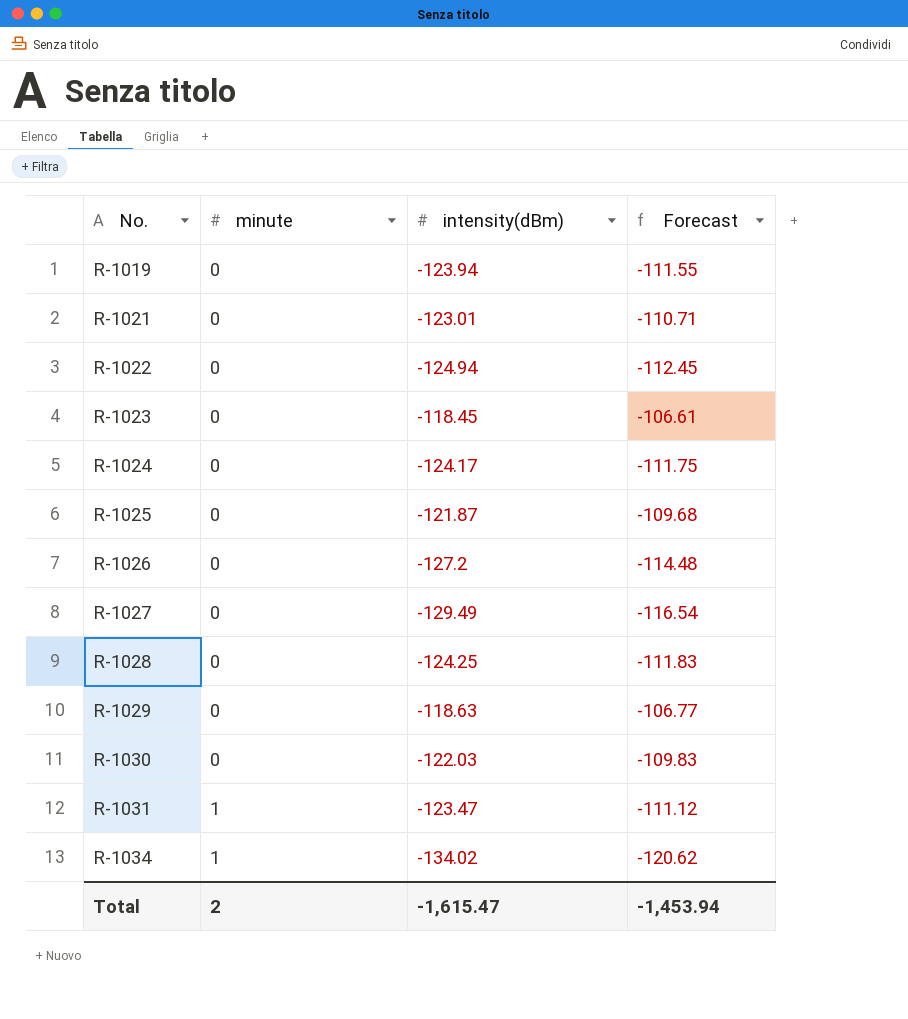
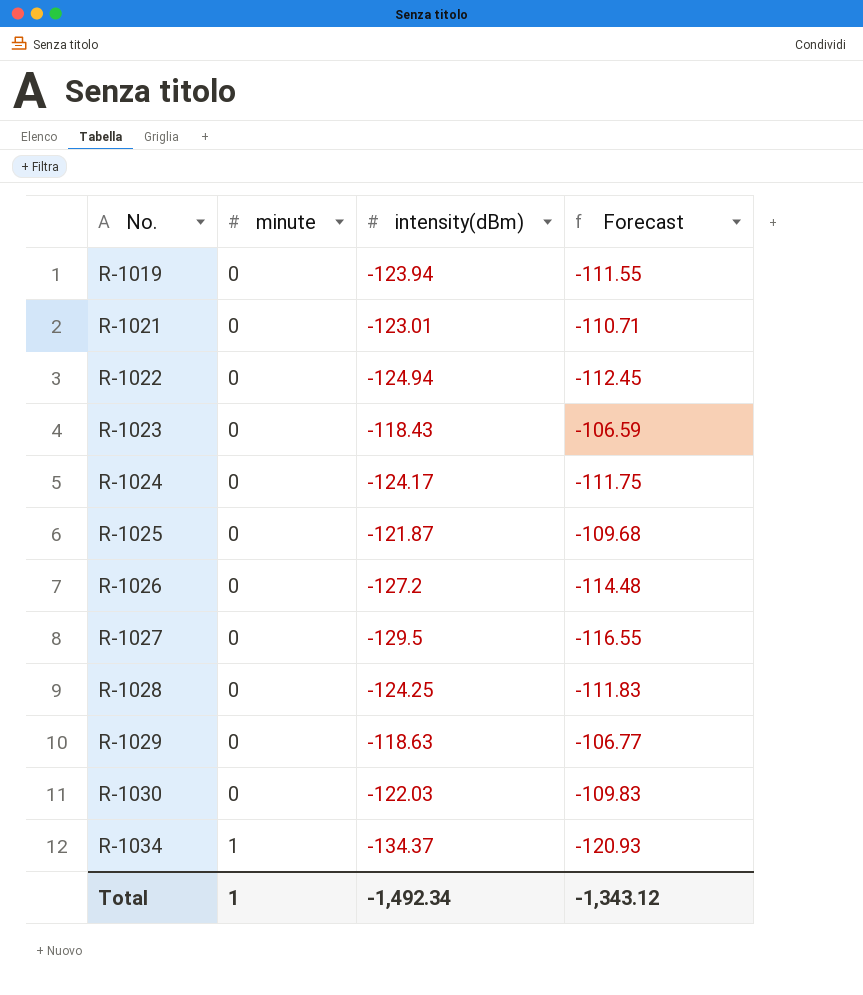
row R-1031: 1 | -123.47 | -111.12 -> none
R-1023 | intensity(dBm): -118.45 -> -118.43
R-1023 | Forecast: -106.61 -> -106.59
R-1027 | intensity(dBm): -129.49 -> -129.5
R-1027 | Forecast: -116.54 -> -116.55
R-1034 | intensity(dBm): -134.02 -> -134.37
R-1034 | Forecast: -120.62 -> -120.93
Total | minute: 2 -> 1
Total | intensity(dBm): -1,615.47 -> -1,492.34
Total | Forecast: -1,453.94 -> -1,343.12

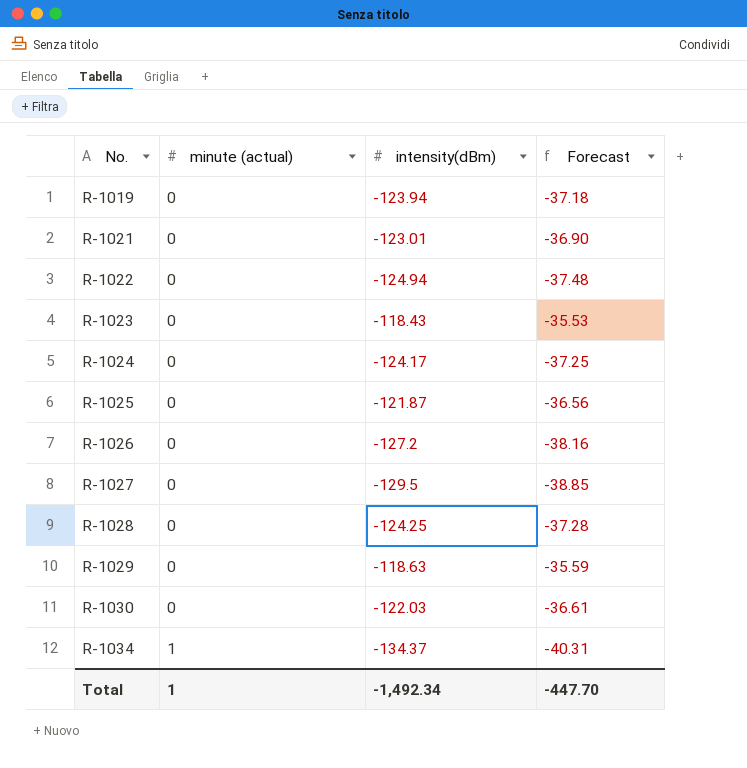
column name: minute -> minute (actual)
column Forecast | formula: [intensity(dBm)] * 0.9 -> [intensity(dBm)] * 0.3
Total | Forecast: -1,343.12 -> -447.70

